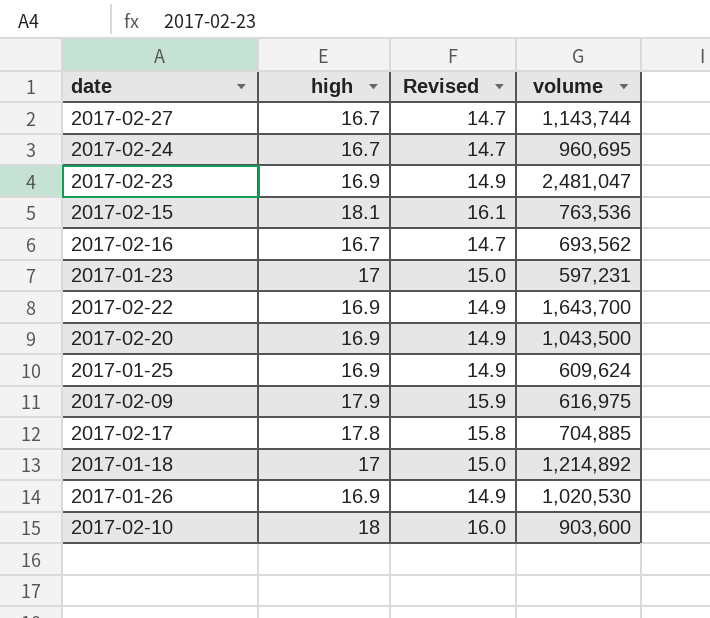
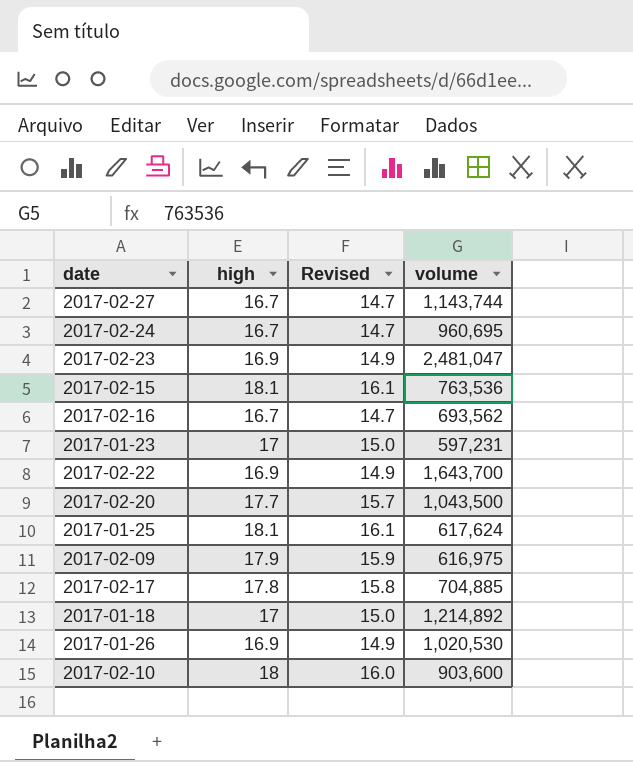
2017-02-20 | high: 16.9 -> 17.7
2017-02-20 | Revised: 14.9 -> 15.7
2017-01-25 | high: 16.9 -> 18.1
2017-01-25 | Revised: 14.9 -> 16.1
2017-01-25 | volume: 609,624 -> 617,624

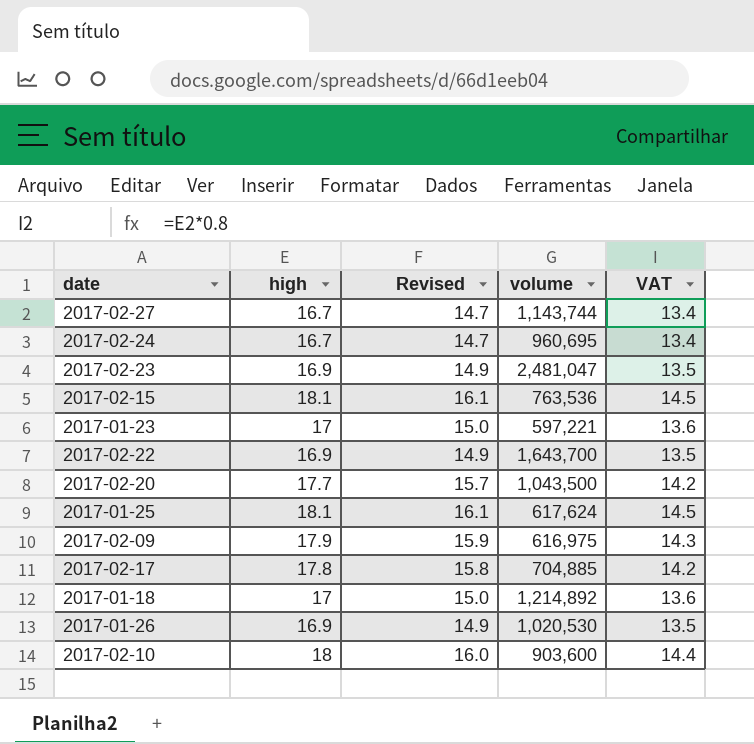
column VAT | formula: none -> [high] * 0.8
row 2017-02-16: 16.7 | 14.7 | 693,562 -> none
2017-01-23 | volume: 597,231 -> 597,221

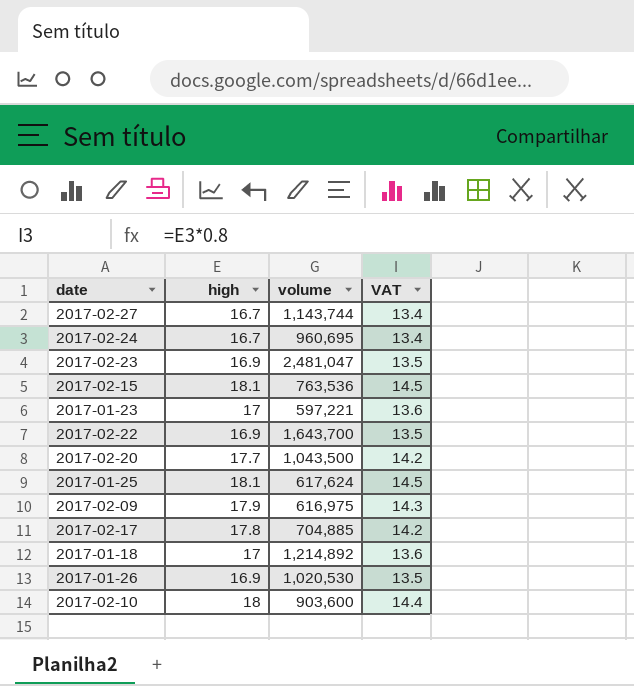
column Revised | formula: [high] - 2 -> none

